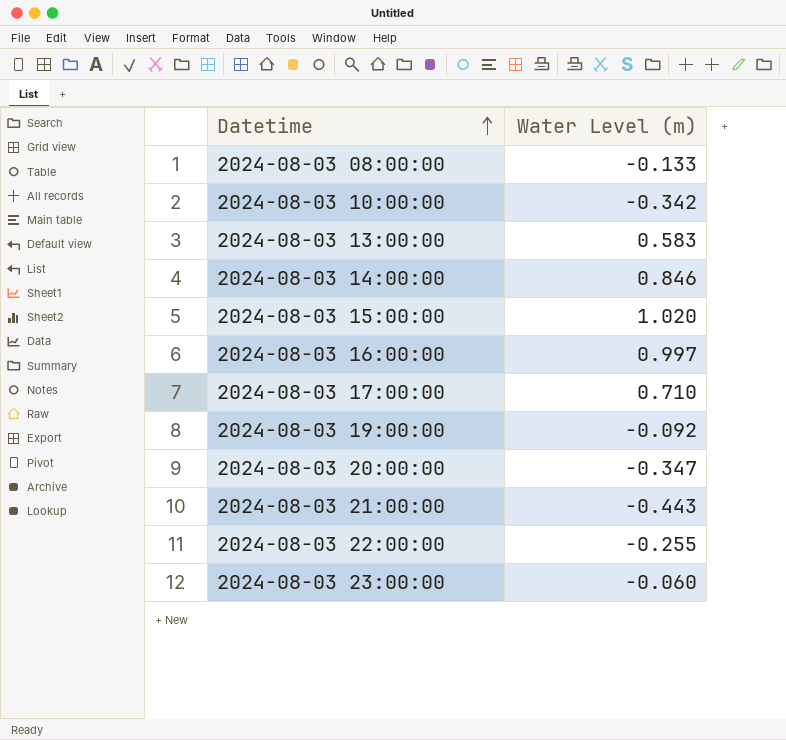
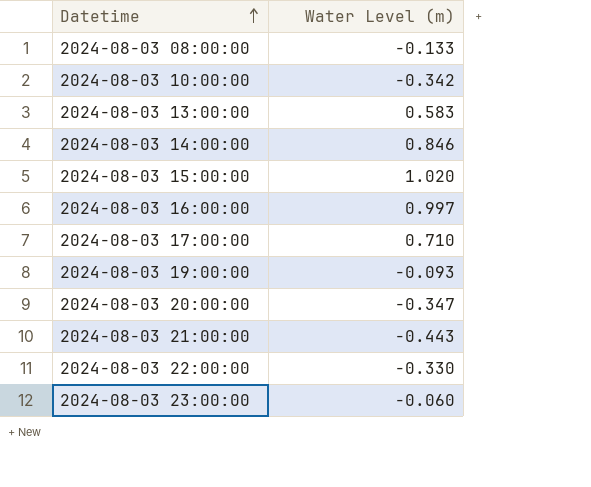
2024-08-03 19:00:00 | Water Level (m): -0.092 -> -0.093
2024-08-03 22:00:00 | Water Level (m): -0.255 -> -0.330

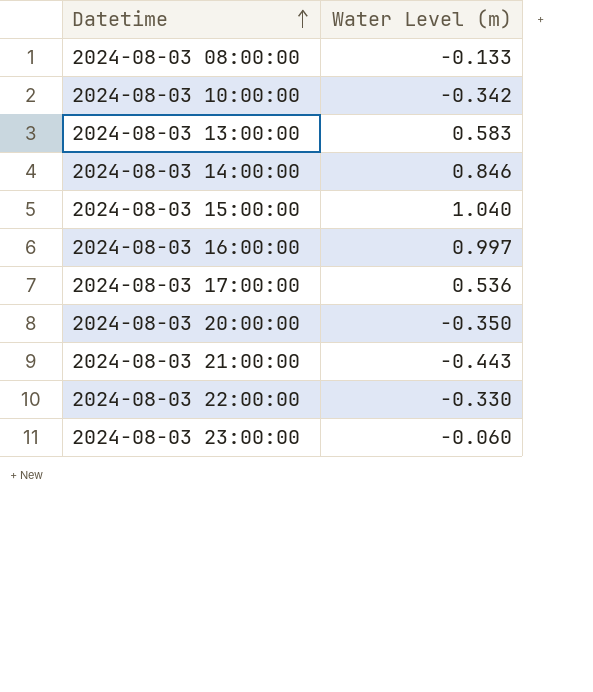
row 2024-08-03 19:00:00: -0.093 -> none
2024-08-03 15:00:00 | Water Level (m): 1.020 -> 1.040
2024-08-03 17:00:00 | Water Level (m): 0.710 -> 0.536
2024-08-03 20:00:00 | Water Level (m): -0.347 -> -0.350

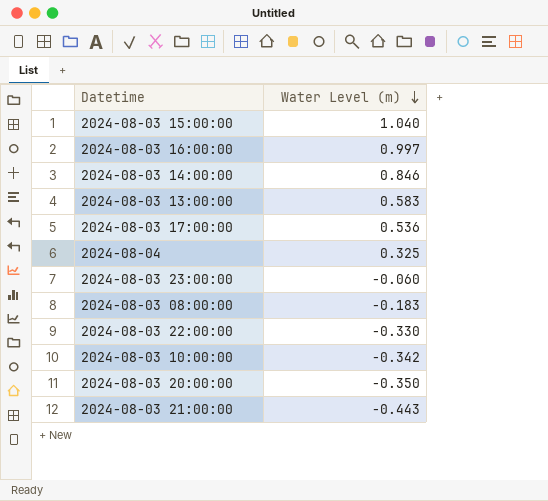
row order: Datetime ascending -> Water Level (m) descending
row 2024-08-04: none -> 0.325
2024-08-03 08:00:00 | Water Level (m): -0.133 -> -0.183

